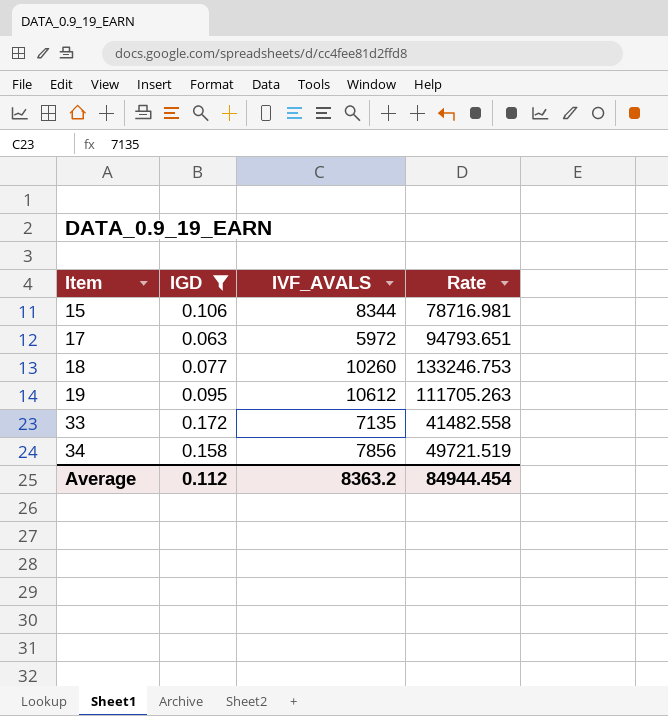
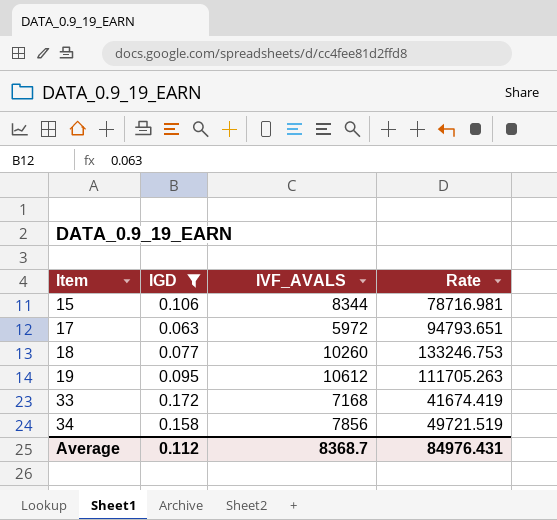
33 | IVF_AVALS: 7135 -> 7168
33 | Rate: 41482.558 -> 41674.419
Average | IVF_AVALS: 8363.2 -> 8368.7
Average | Rate: 84944.454 -> 84976.431

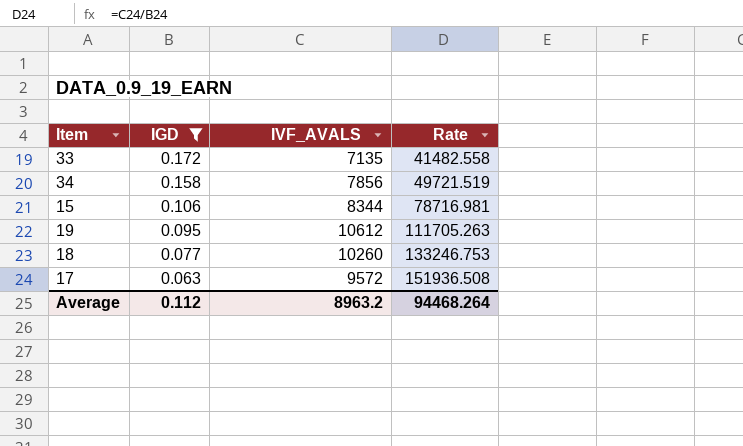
row order: Item ascending -> IGD descending
33 | IVF_AVALS: 7168 -> 7135
33 | Rate: 41674.419 -> 41482.558
17 | IVF_AVALS: 5972 -> 9572
17 | Rate: 94793.651 -> 151936.508
Average | IVF_AVALS: 8368.7 -> 8963.2
Average | Rate: 84976.431 -> 94468.264

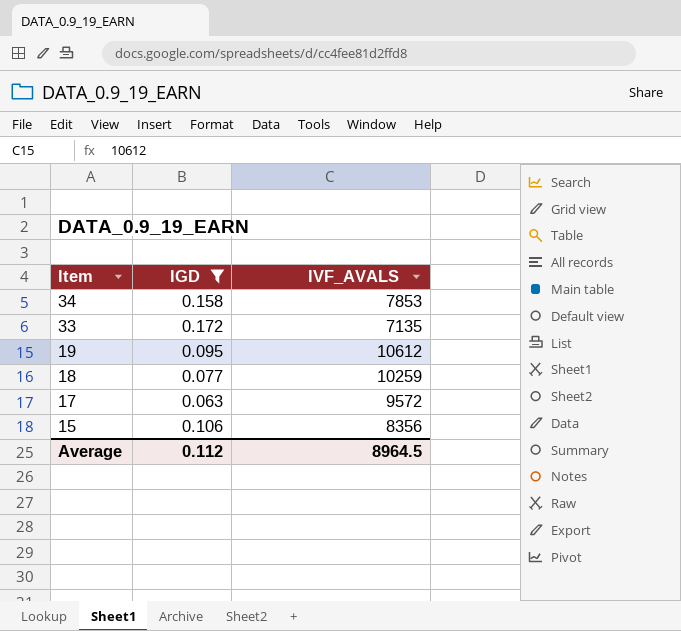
row order: IGD descending -> Item descending
column Rate | formula: [IVF_AVALS] / [IGD] -> none
34 | IVF_AVALS: 7856 -> 7853
18 | IVF_AVALS: 10260 -> 10259
15 | IVF_AVALS: 8344 -> 8356
Average | IVF_AVALS: 8963.2 -> 8964.5

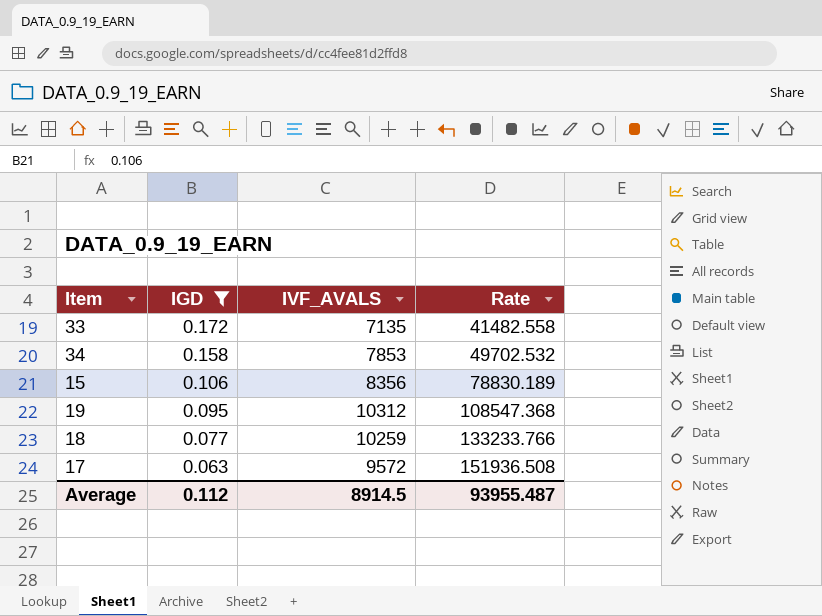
row order: Item descending -> IGD descending
column Rate | formula: none -> [IVF_AVALS] / [IGD]
19 | IVF_AVALS: 10612 -> 10312
Average | IVF_AVALS: 8964.5 -> 8914.5

